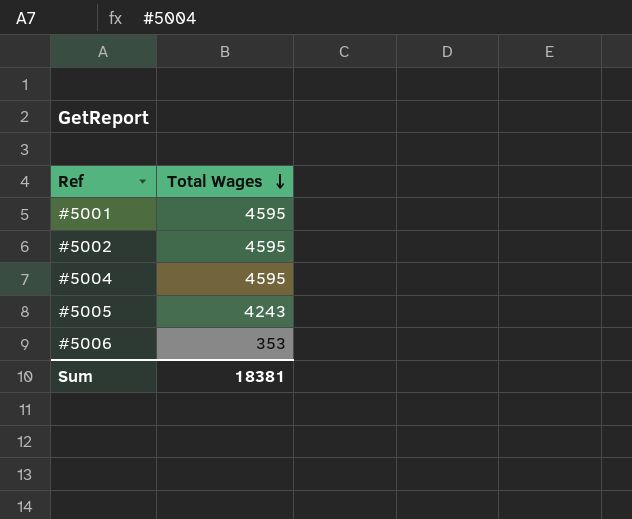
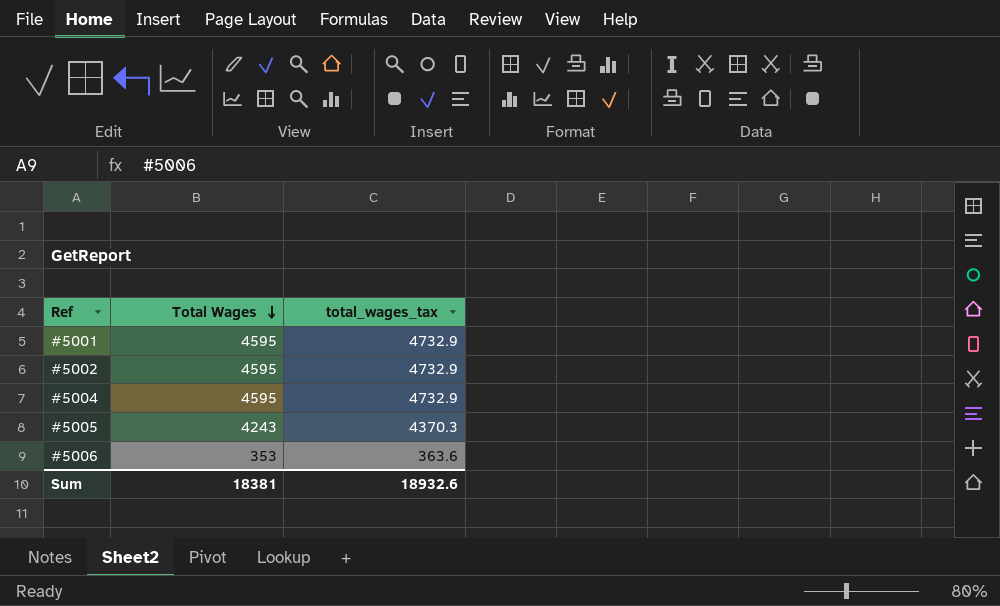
column total_wages_tax | formula: none -> [Total Wages] * 1.03

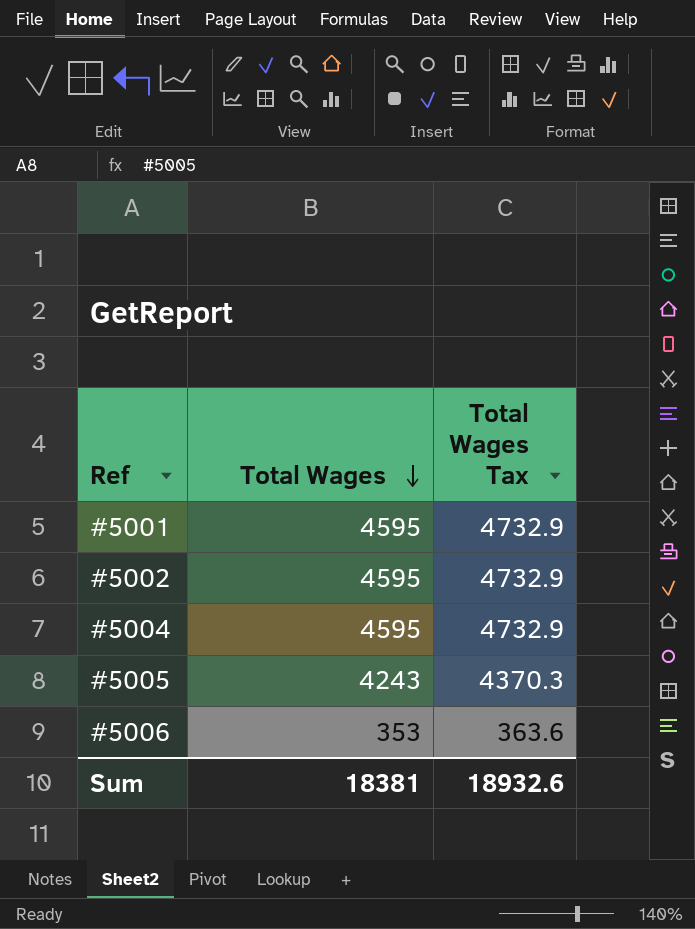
column name: total_wages_tax -> Total Wages Tax

